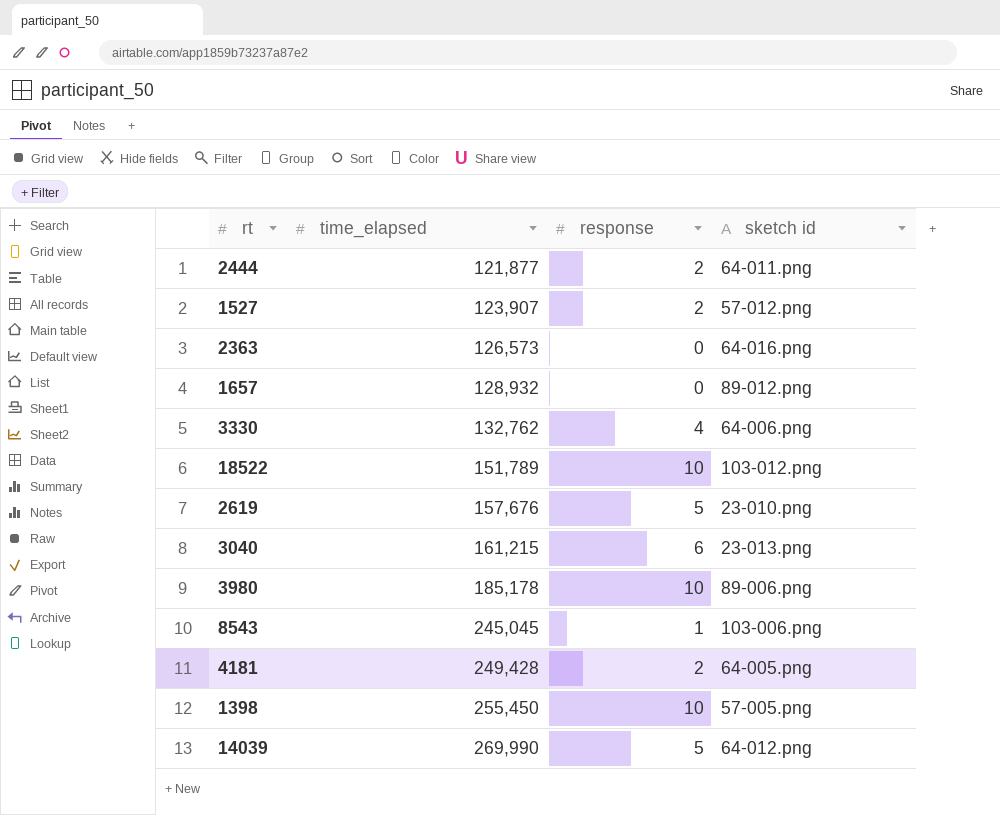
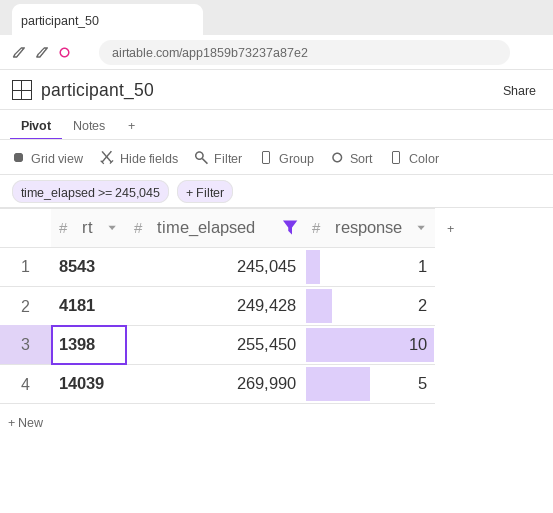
filter: none -> time_elapsed >= 245,045
column sketch id | position: 4 -> none

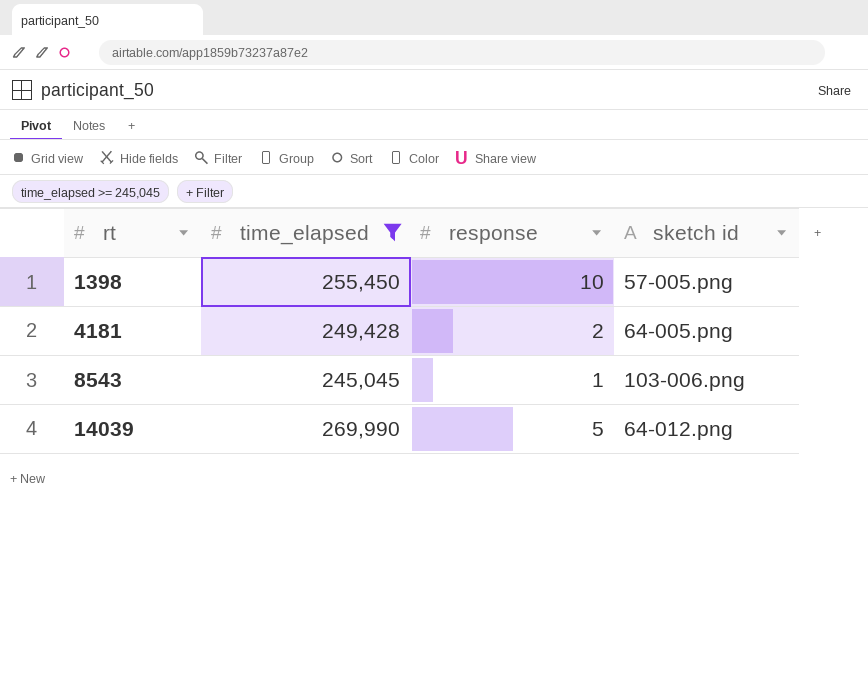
row order: time_elapsed ascending -> rt ascending
column sketch id | position: none -> 4

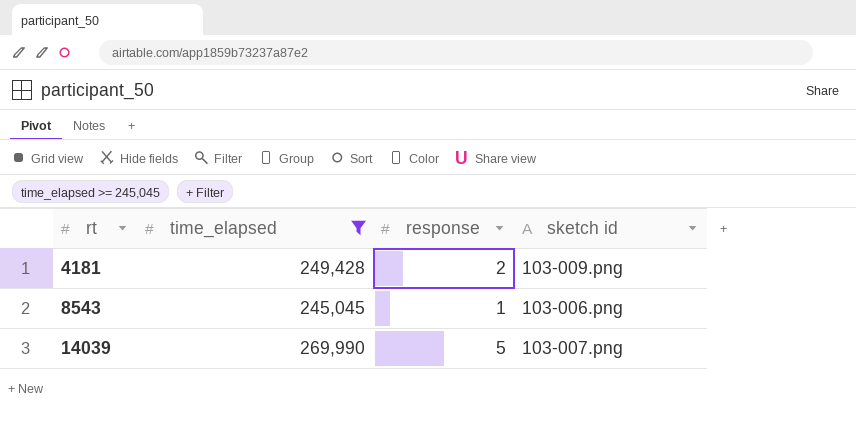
row 1398: 255,450 | 10 | 57-005.png -> none
4181 | sketch id: 64-005.png -> 103-009.png
14039 | sketch id: 64-012.png -> 103-007.png

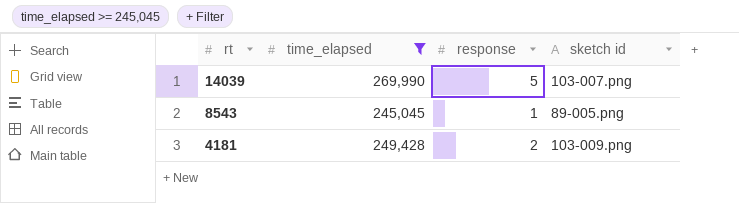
row order: rt ascending -> rt descending
8543 | sketch id: 103-006.png -> 89-005.png

